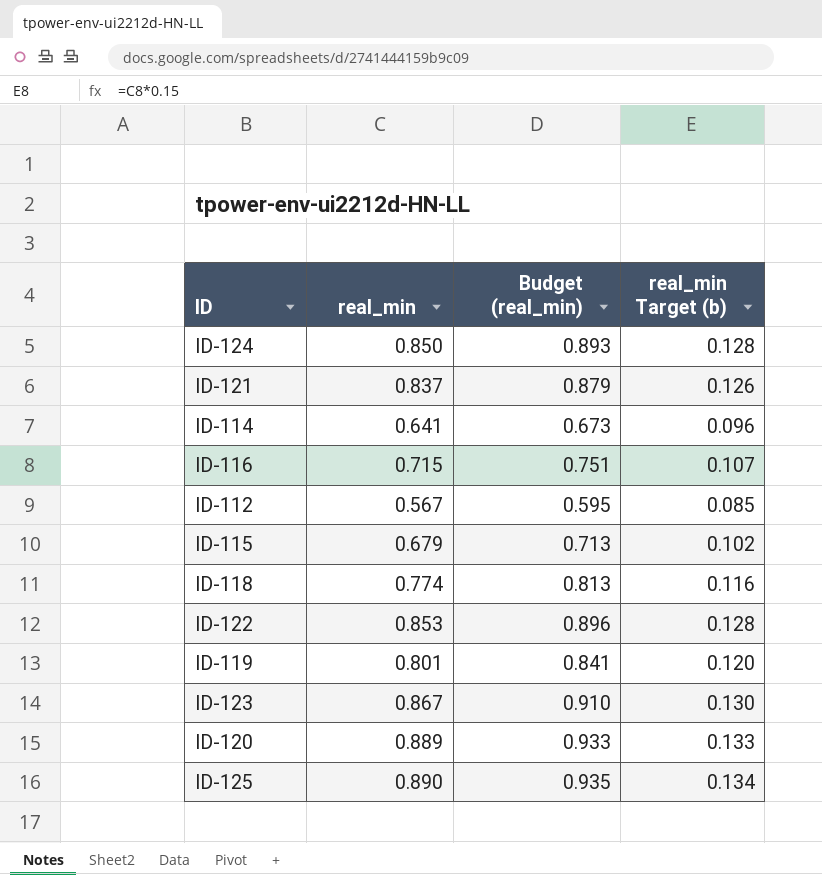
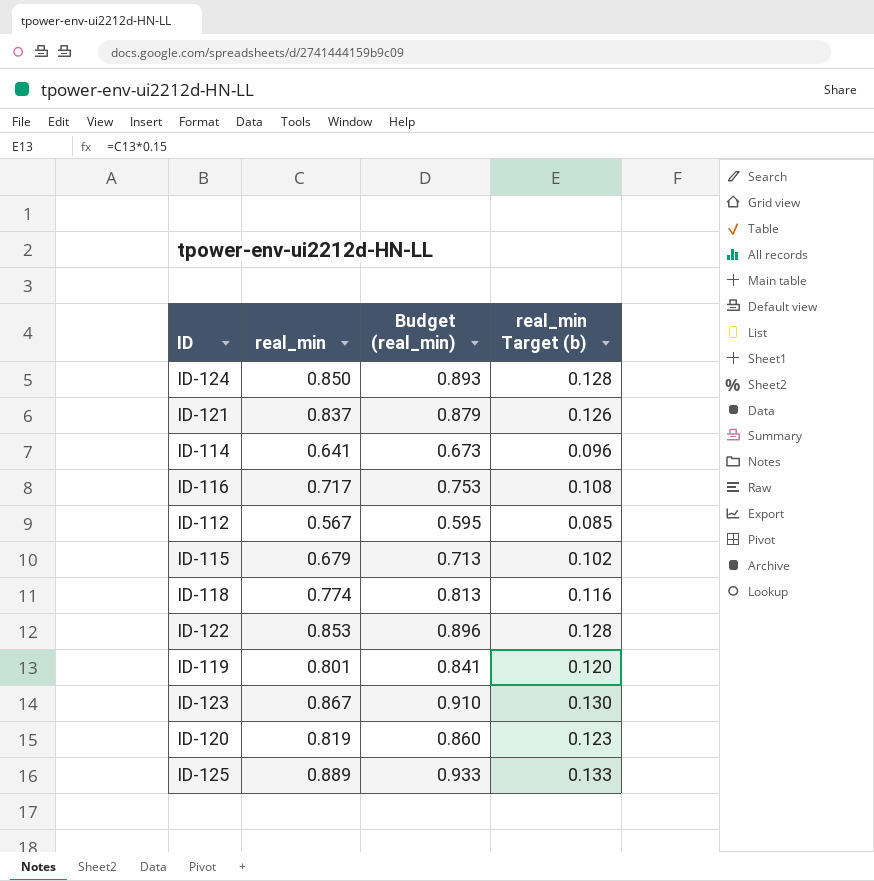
ID-116 | real_min: 0.715 -> 0.717
ID-116 | Budget (real_min): 0.751 -> 0.753
ID-116 | real_min Target (b): 0.107 -> 0.108
ID-120 | real_min: 0.889 -> 0.819
ID-120 | Budget (real_min): 0.933 -> 0.860
ID-120 | real_min Target (b): 0.133 -> 0.123
ID-125 | real_min: 0.890 -> 0.889
ID-125 | Budget (real_min): 0.935 -> 0.933
ID-125 | real_min Target (b): 0.134 -> 0.133

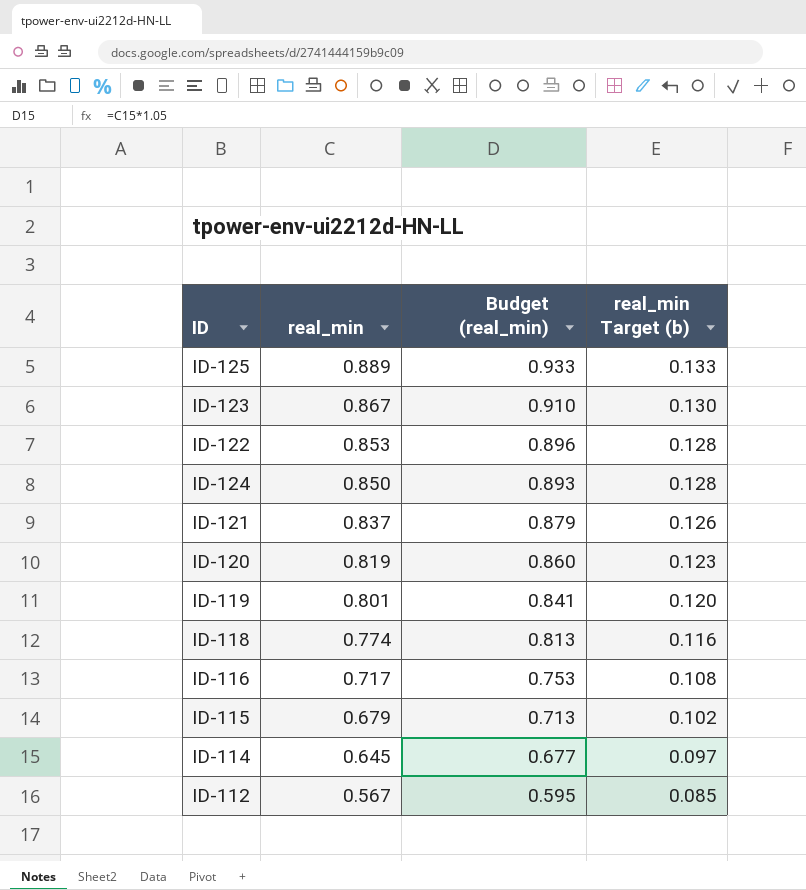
row order: none -> real_min descending
ID-114 | real_min: 0.641 -> 0.645
ID-114 | Budget (real_min): 0.673 -> 0.677
ID-114 | real_min Target (b): 0.096 -> 0.097

